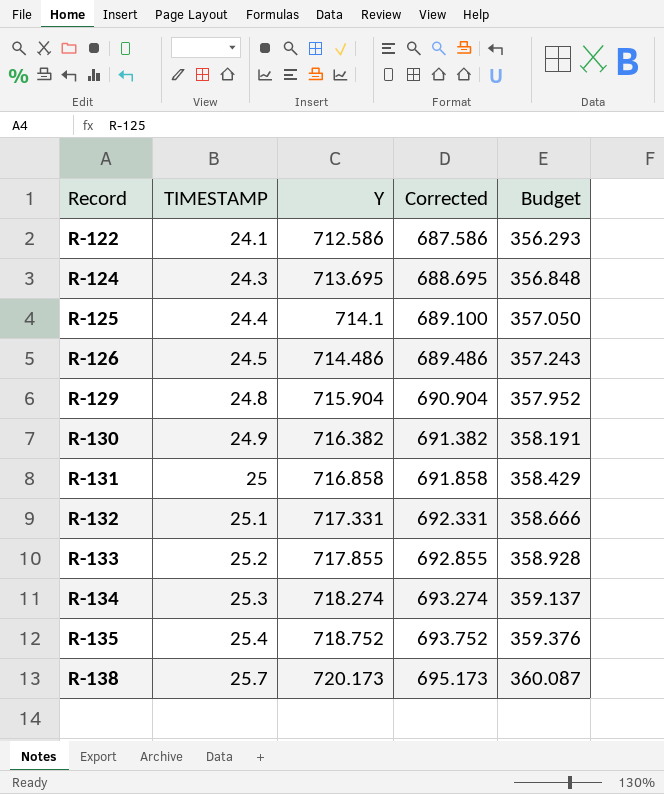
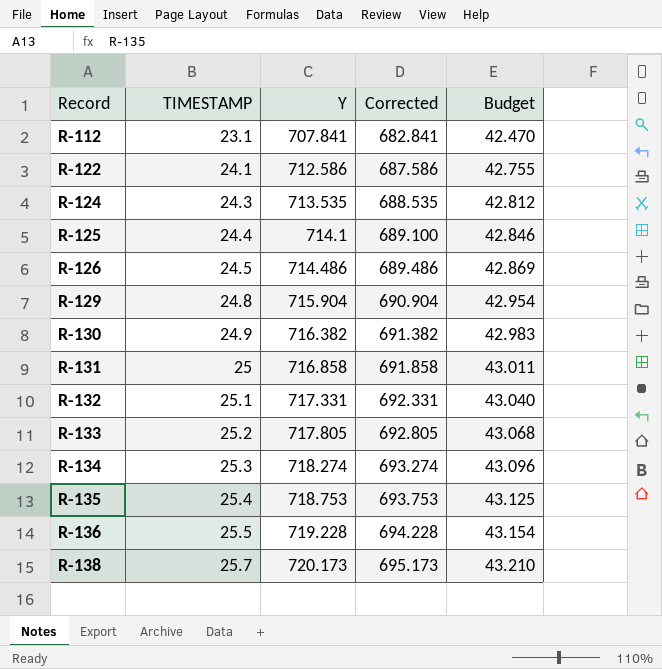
column Budget | formula: [Y] * 0.5 -> [Y] * 0.06
row R-112: none -> 23.1 | 707.841 | 682.841 | 42.470
R-124 | Y: 713.695 -> 713.535
R-124 | Corrected: 688.695 -> 688.535
R-133 | Y: 717.855 -> 717.805
R-133 | Corrected: 692.855 -> 692.805
R-135 | Y: 718.752 -> 718.753
R-135 | Corrected: 693.752 -> 693.753
row R-136: none -> 25.5 | 719.228 | 694.228 | 43.154

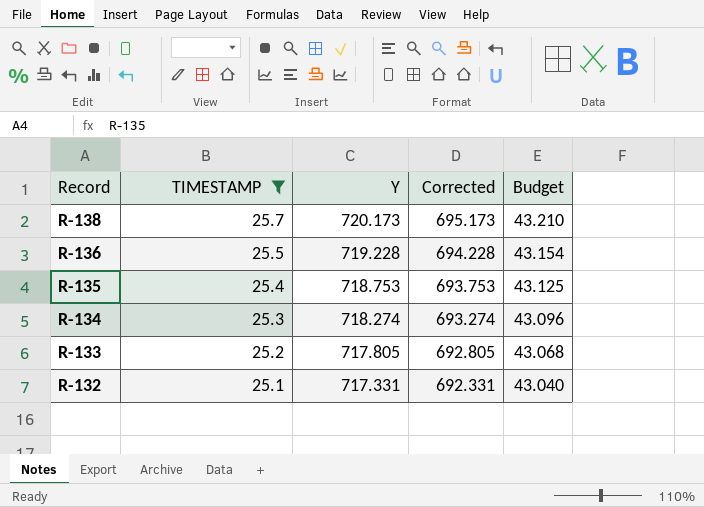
filter: none -> TIMESTAMP >= 25.1
row order: Record ascending -> Record descending

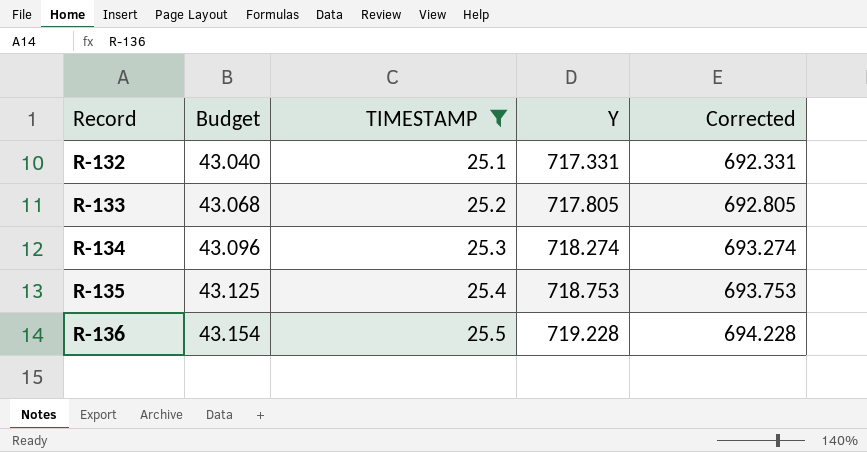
row order: Record descending -> Record ascending
column Budget | position: 5 -> 2
row R-138: 25.7 | 720.173 | 695.173 | 43.210 -> none

